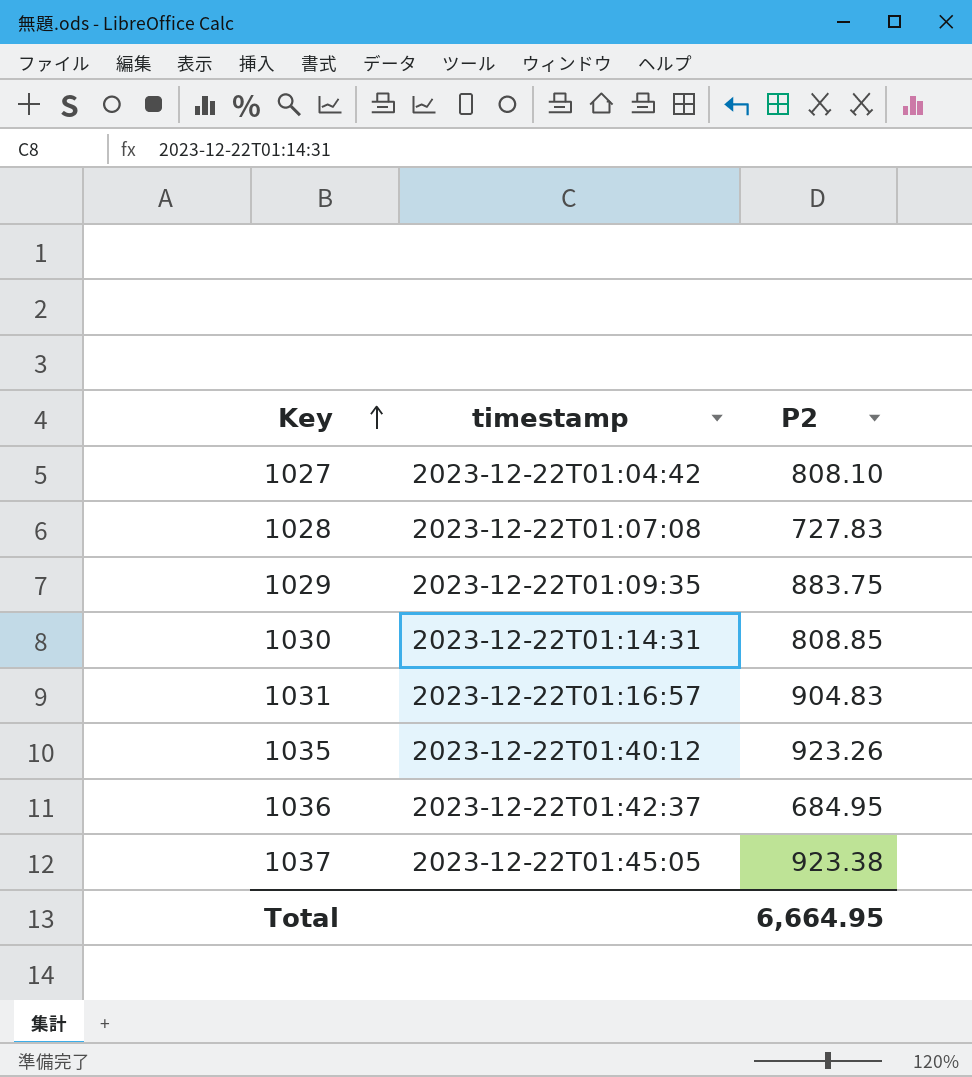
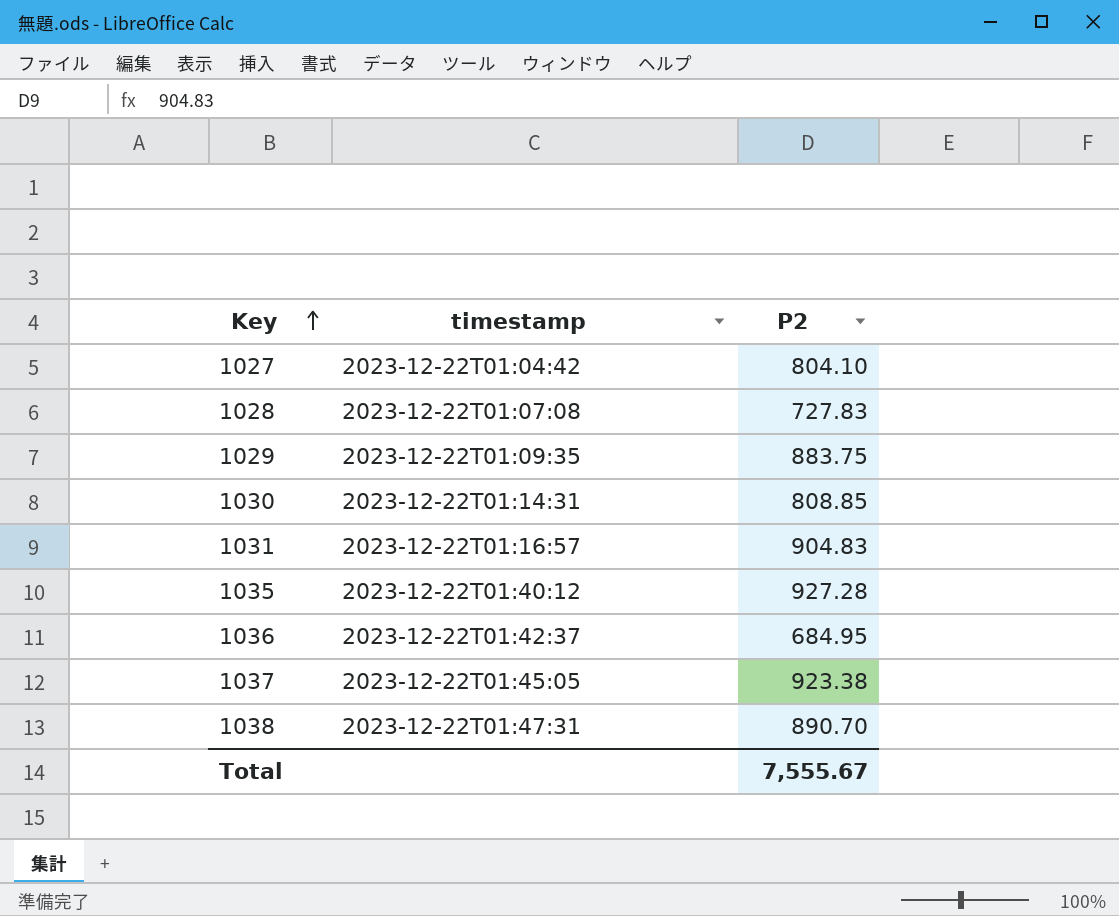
1027 | P2: 808.10 -> 804.10
1035 | P2: 923.26 -> 927.28
row 1038: none -> 2023-12-22T01:47:31 | 890.70
Total | P2: 6,664.95 -> 7,555.67

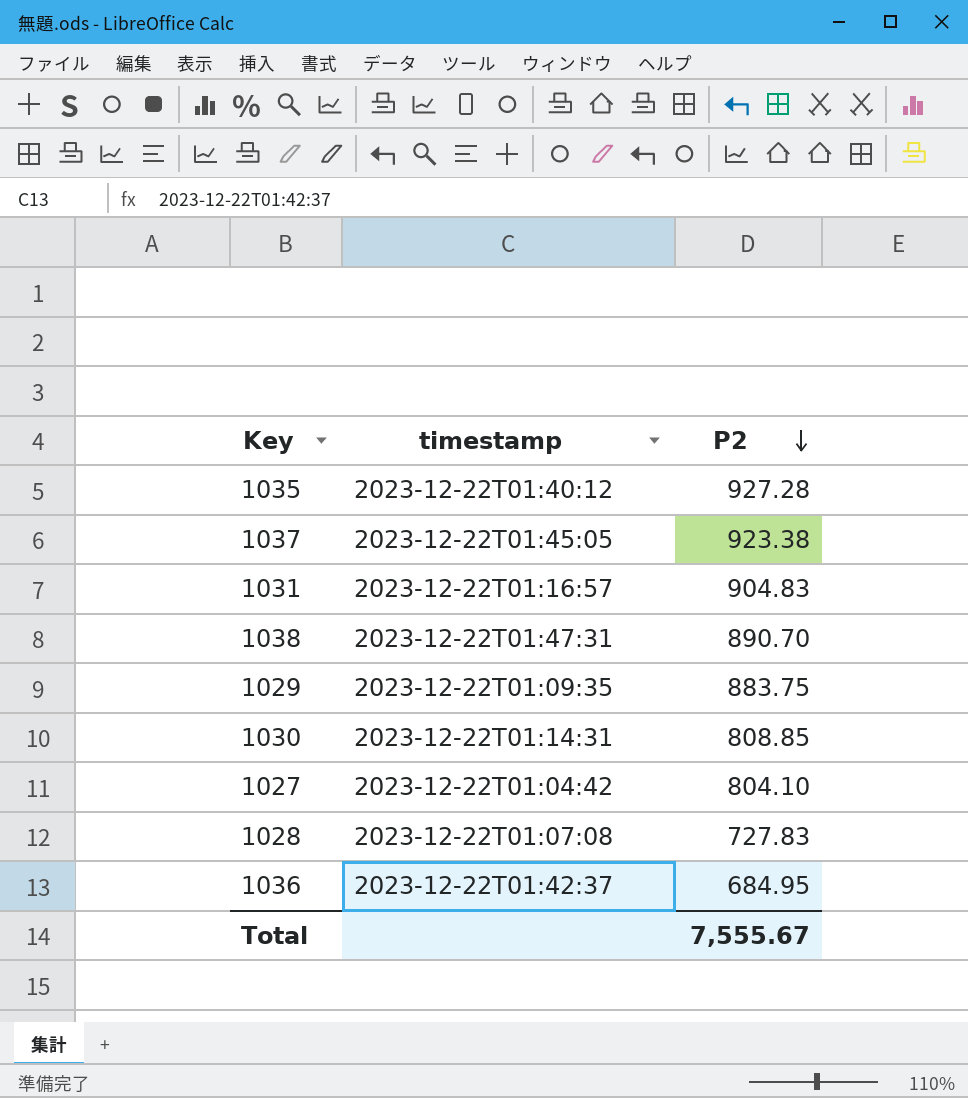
row order: Key ascending -> P2 descending

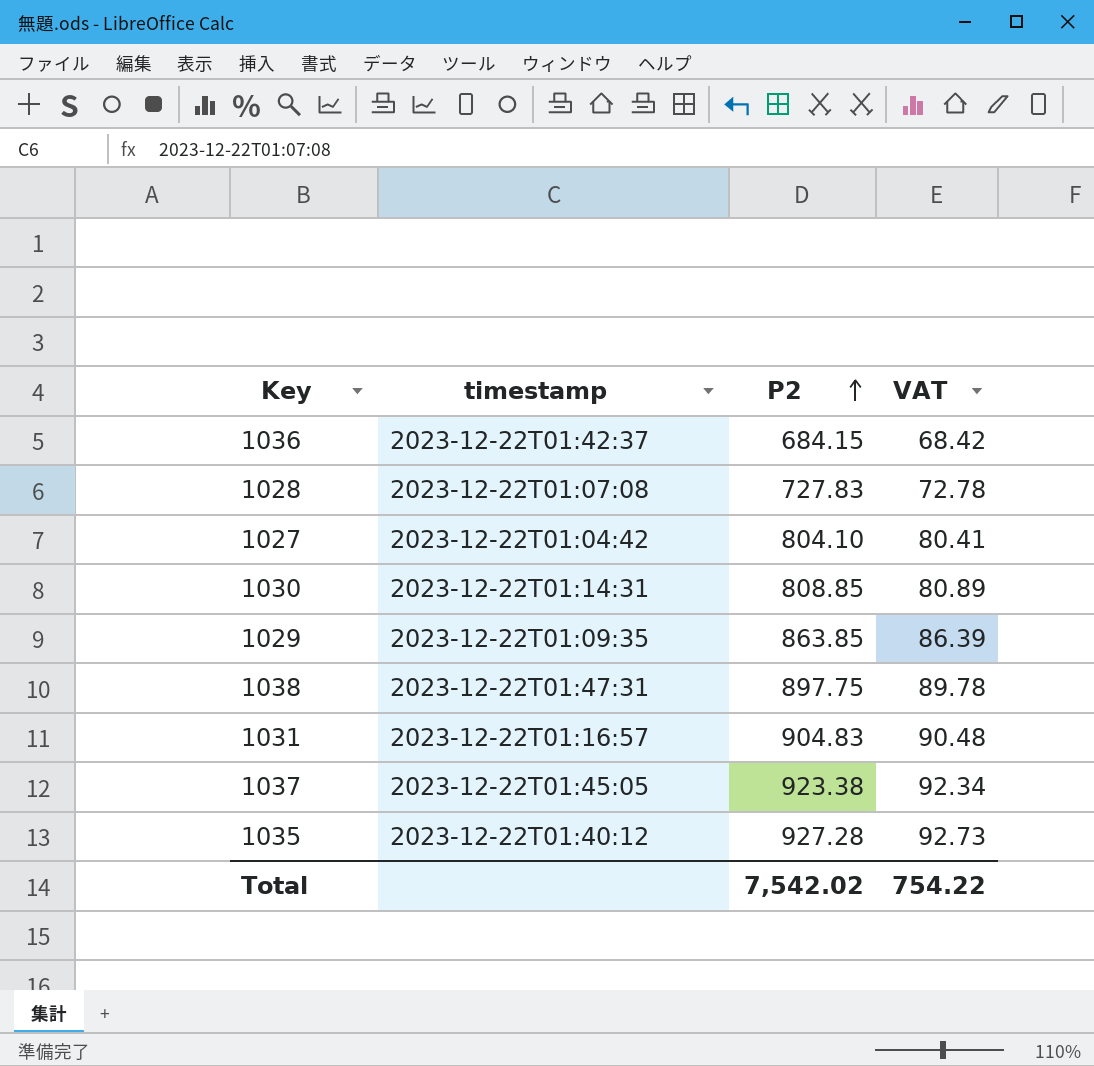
row order: P2 descending -> P2 ascending
column VAT | formula: none -> [P2] * 0.1
1036 | P2: 684.95 -> 684.15
1029 | P2: 883.75 -> 863.85
1038 | P2: 890.70 -> 897.75
Total | P2: 7,555.67 -> 7,542.02

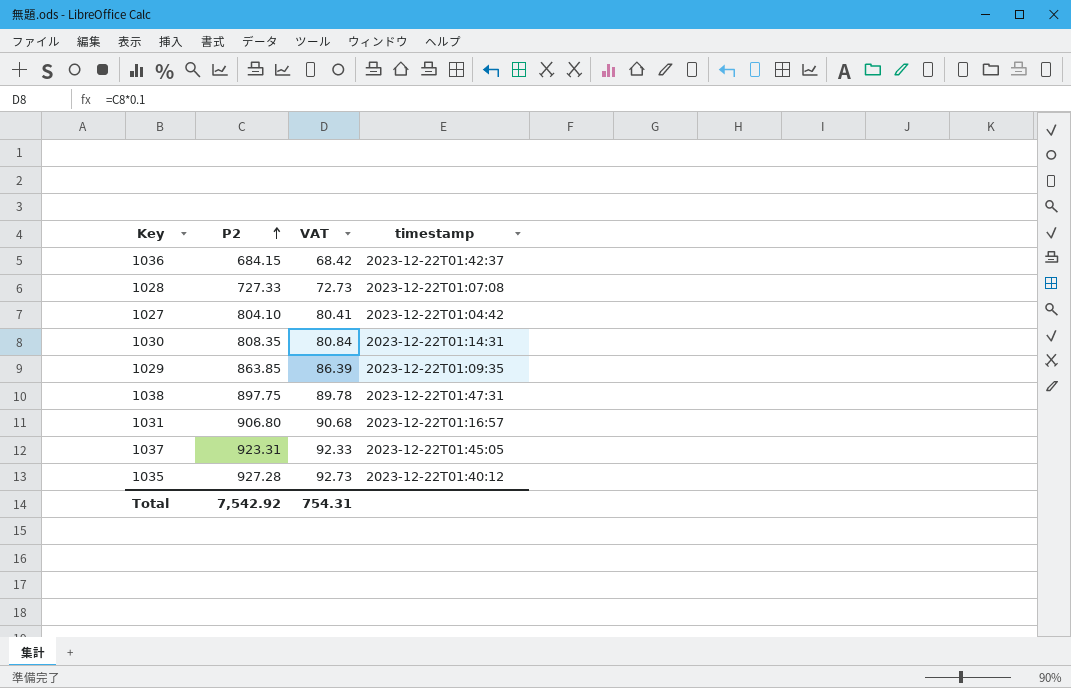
column timestamp | position: 2 -> 4
1028 | P2: 727.83 -> 727.33
1028 | VAT: 72.78 -> 72.73
1030 | P2: 808.85 -> 808.35
1030 | VAT: 80.89 -> 80.84
1031 | P2: 904.83 -> 906.80
1031 | VAT: 90.48 -> 90.68
1037 | P2: 923.38 -> 923.31
1037 | VAT: 92.34 -> 92.33
Total | P2: 7,542.02 -> 7,542.92
Total | VAT: 754.22 -> 754.31

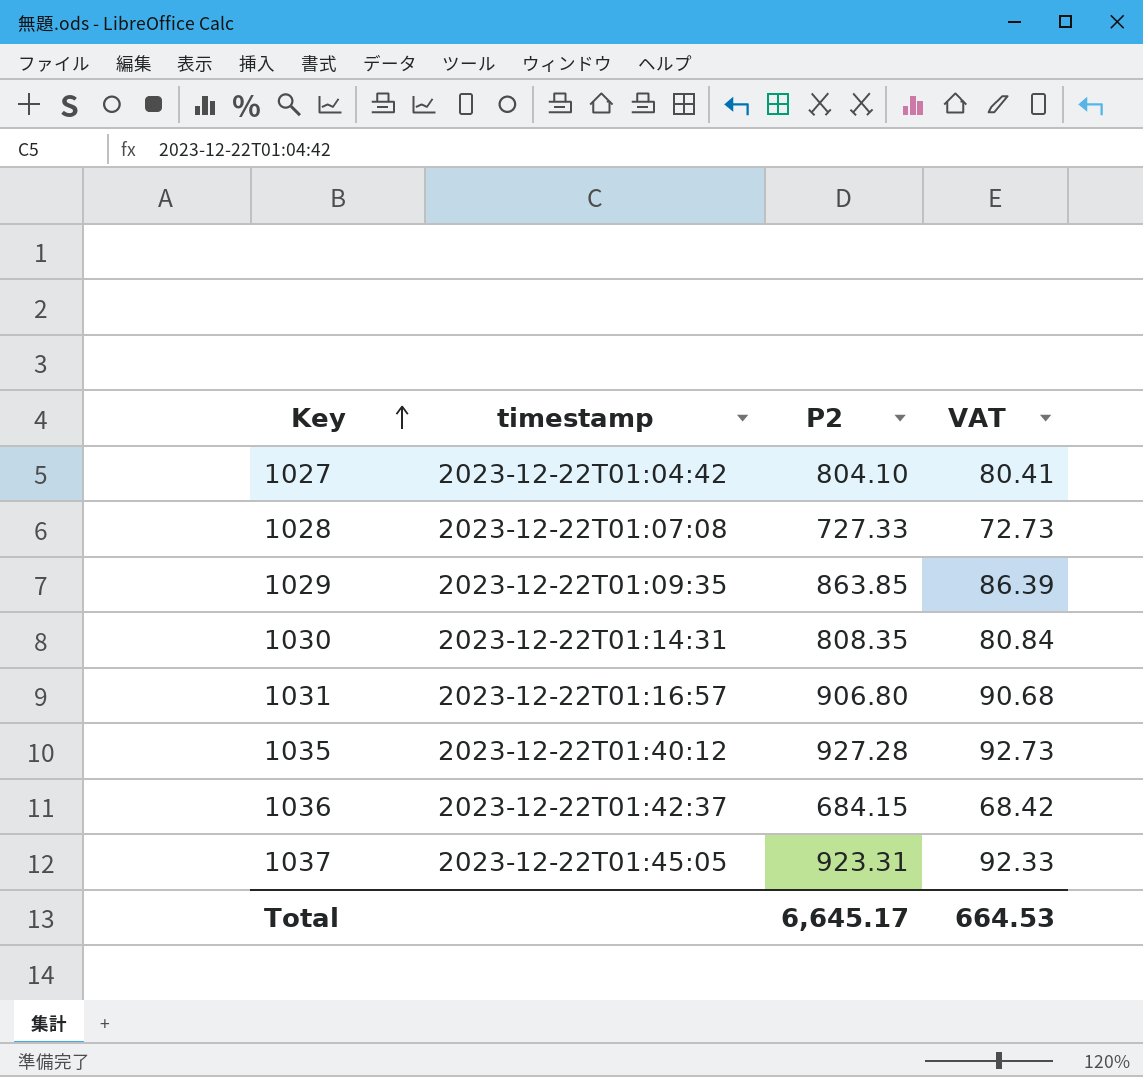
row order: P2 ascending -> Key ascending
column timestamp | position: 4 -> 2
row 1038: 897.75 | 89.78 | 2023-12-22T01:47:31 -> none
Total | P2: 7,542.92 -> 6,645.17
Total | VAT: 754.31 -> 664.53

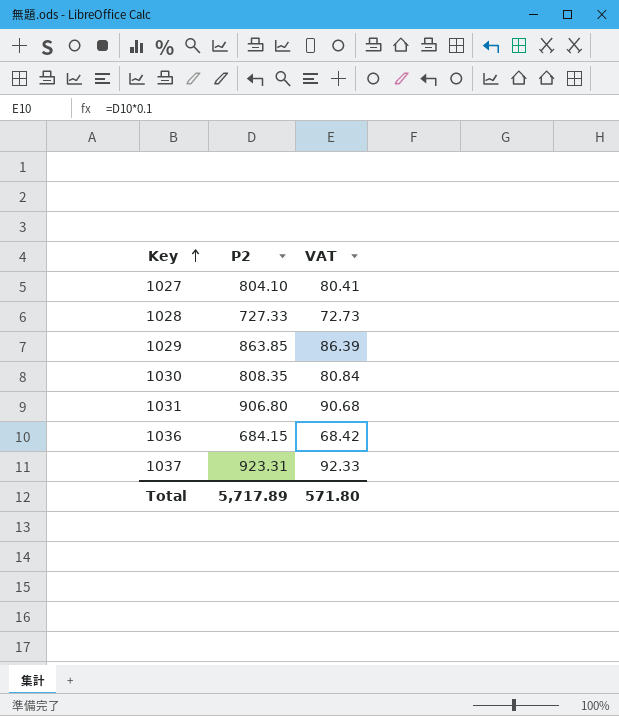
column timestamp | position: 2 -> none
row 1035: 2023-12-22T01:40:12 | 927.28 | 92.73 -> none
Total | P2: 6,645.17 -> 5,717.89
Total | VAT: 664.53 -> 571.80

